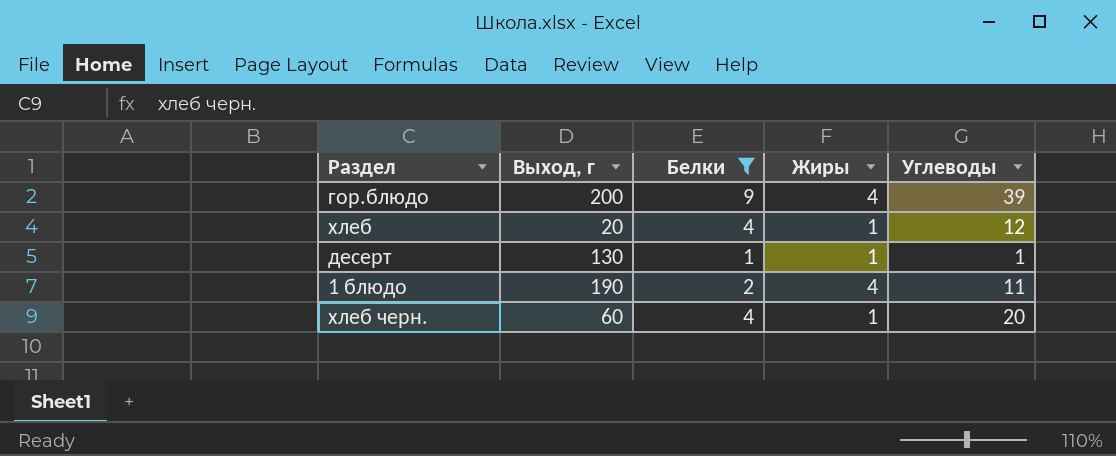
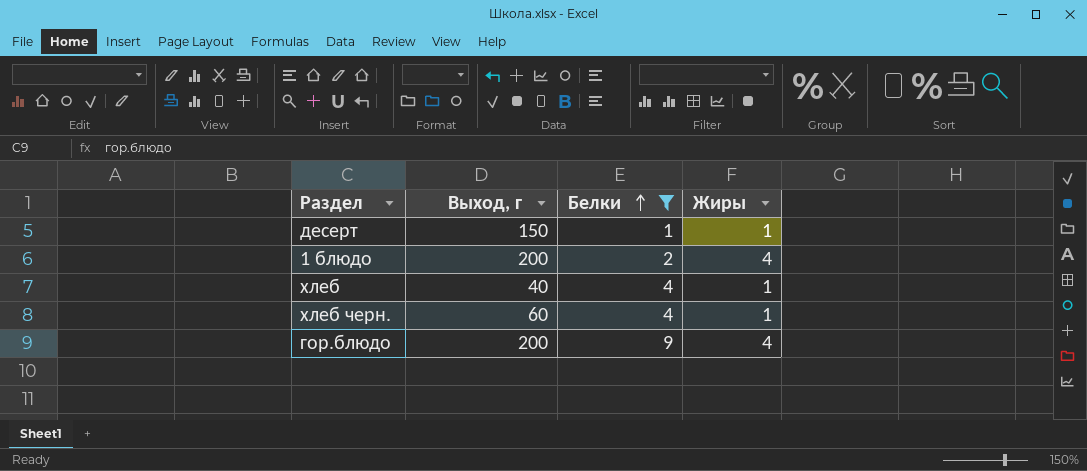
row order: none -> Белки ascending
column Углеводы | position: 5 -> none
десерт | Выход, г: 130 -> 150
1 блюдо | Выход, г: 190 -> 200
хлеб | Выход, г: 20 -> 40

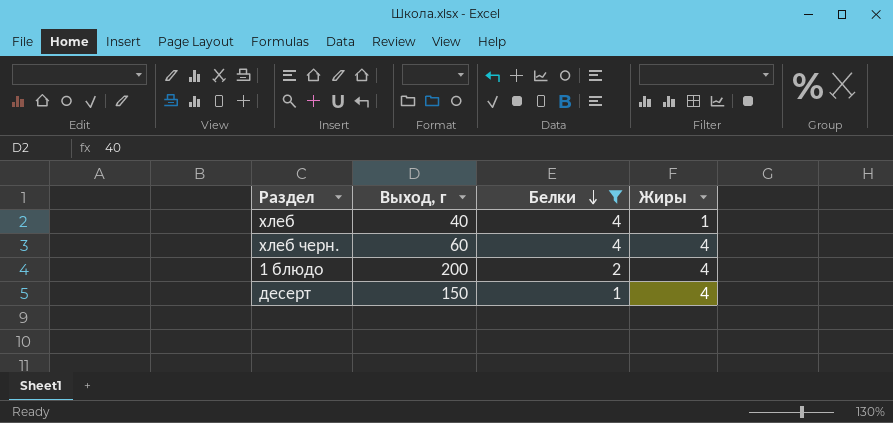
row order: Белки ascending -> Белки descending
row гор.блюдо: 200 | 9 | 4 -> none
хлеб черн. | Жиры: 1 -> 4
десерт | Жиры: 1 -> 4

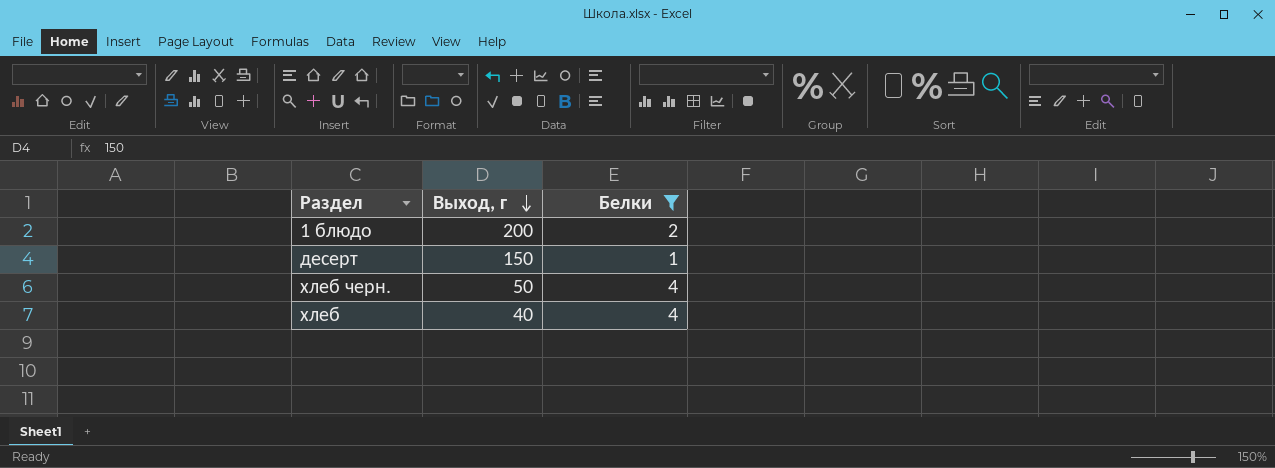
row order: Белки descending -> Выход, г descending
column Жиры | position: 4 -> none
хлеб черн. | Выход, г: 60 -> 50

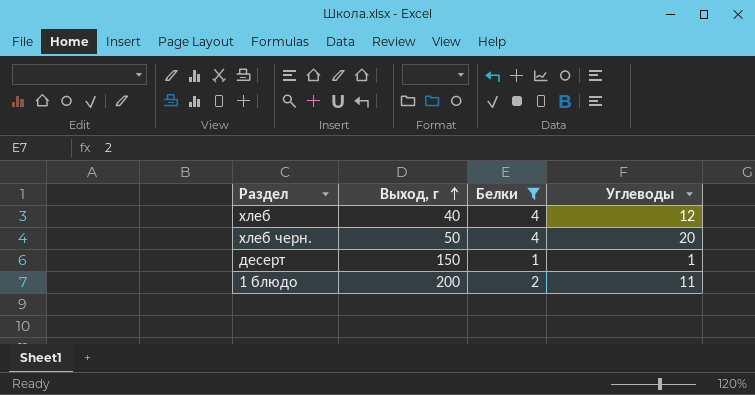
row order: Выход, г descending -> Выход, г ascending
column Углеводы | position: none -> 4

